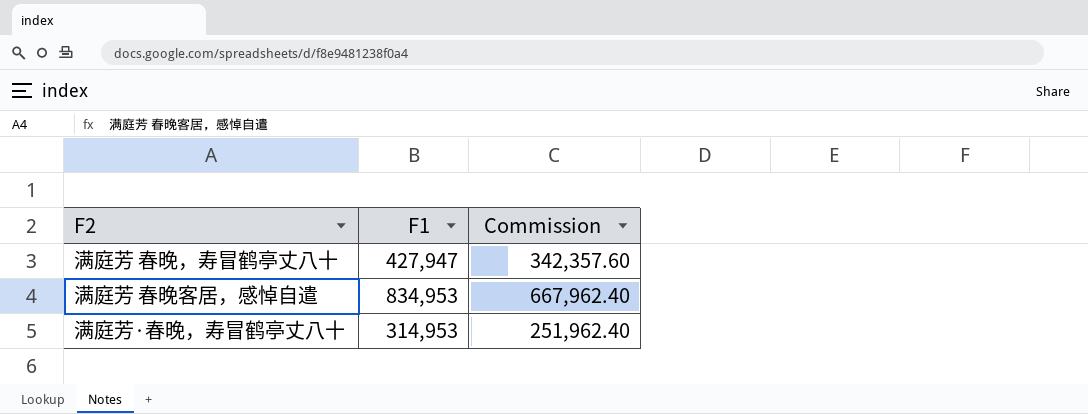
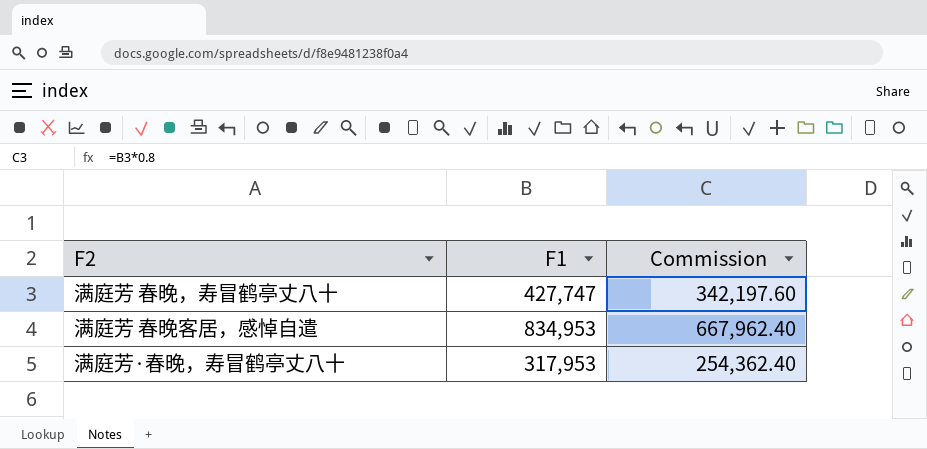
满庭芳 春晚，寿冒鹤亭丈八十 | F1: 427,947 -> 427,747
满庭芳 春晚，寿冒鹤亭丈八十 | Commission: 342,357.60 -> 342,197.60
满庭芳·春晚，寿冒鹤亭丈八十 | F1: 314,953 -> 317,953
满庭芳·春晚，寿冒鹤亭丈八十 | Commission: 251,962.40 -> 254,362.40

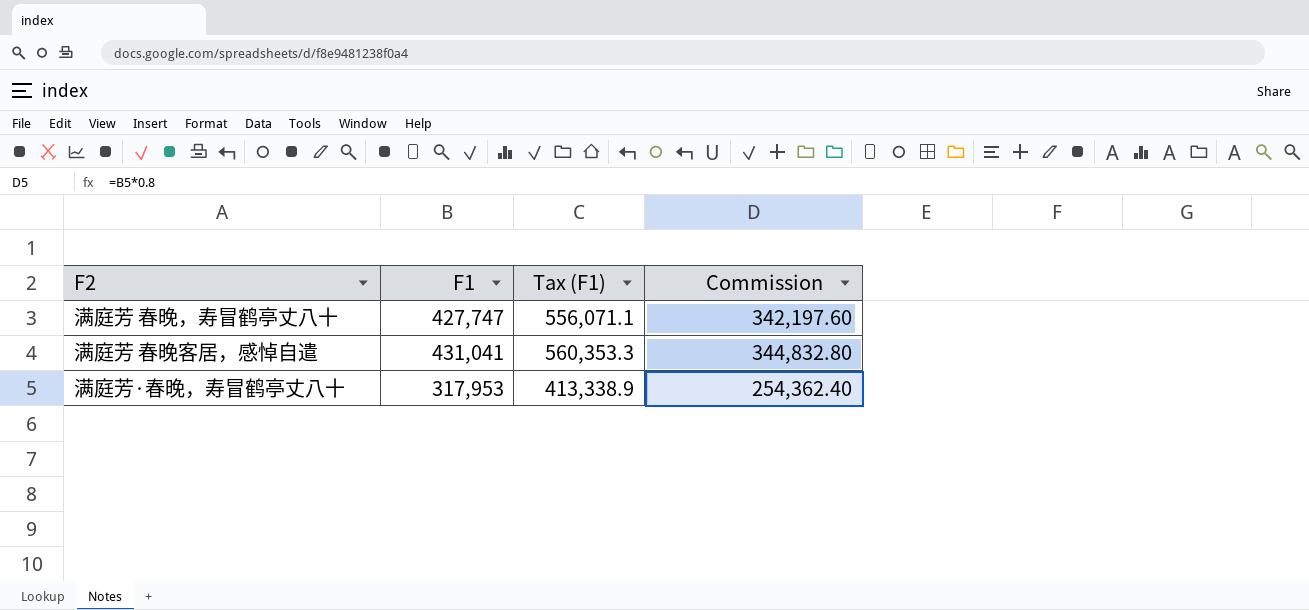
column Tax (F1) | formula: none -> [F1] * 1.3
满庭芳 春晚客居，感悼自遣 | F1: 834,953 -> 431,041
满庭芳 春晚客居，感悼自遣 | Commission: 667,962.40 -> 344,832.80

